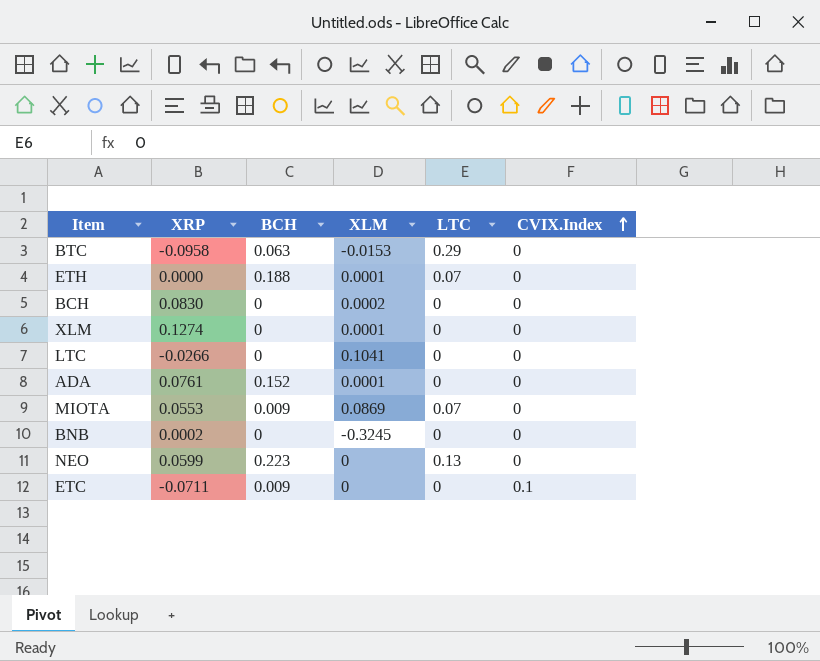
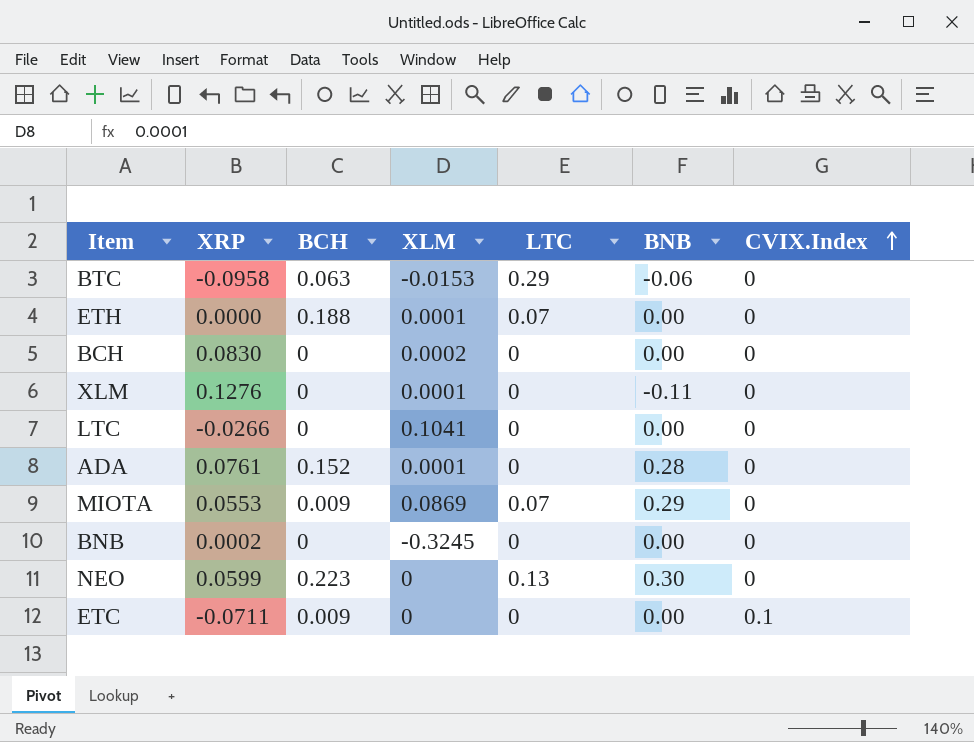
column BNB | position: none -> 6
XLM | XRP: 0.1274 -> 0.1276

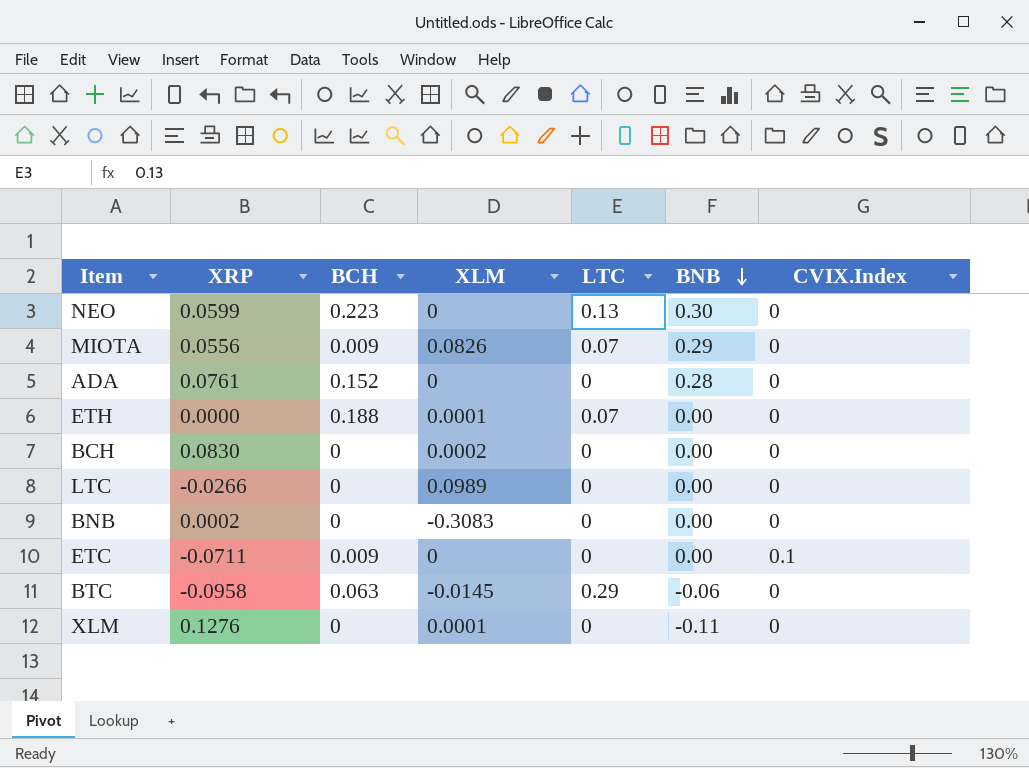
row order: CVIX.Index ascending -> BNB descending
MIOTA | XRP: 0.0553 -> 0.0556
MIOTA | XLM: 0.0869 -> 0.0826
ADA | XLM: 0.0001 -> 0
LTC | XLM: 0.1041 -> 0.0989
BNB | XLM: -0.3245 -> -0.3083
BTC | XLM: -0.0153 -> -0.0145

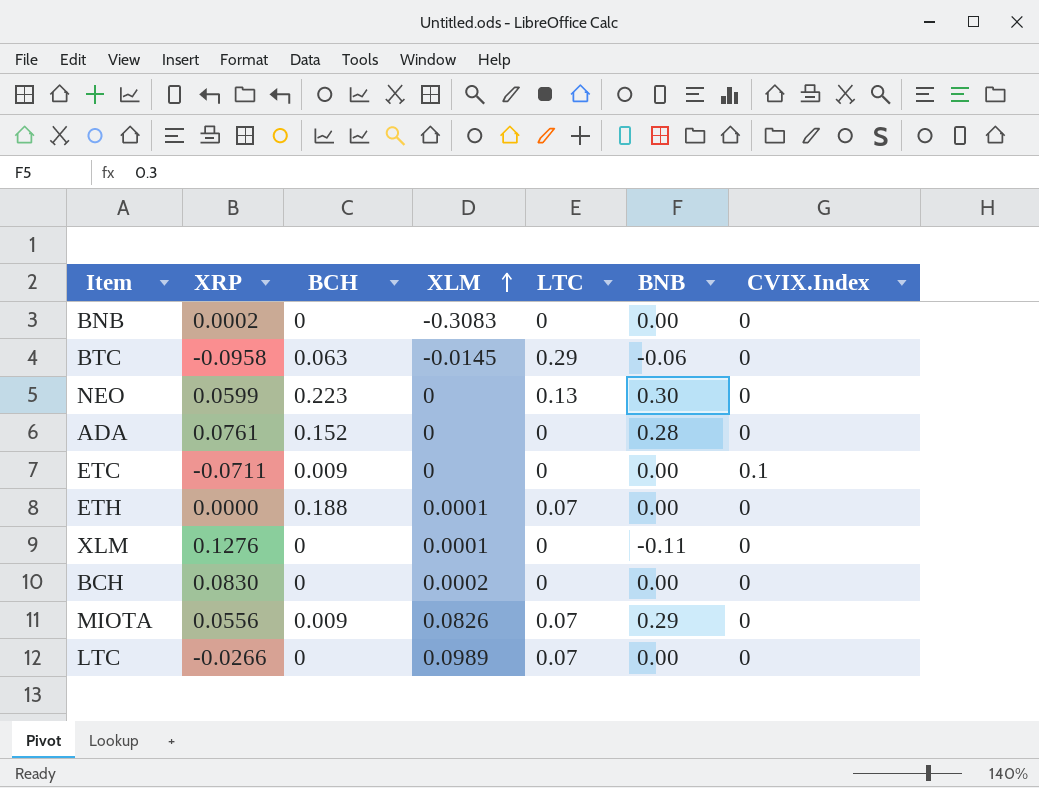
row order: BNB descending -> XLM ascending
LTC | LTC: 0 -> 0.07

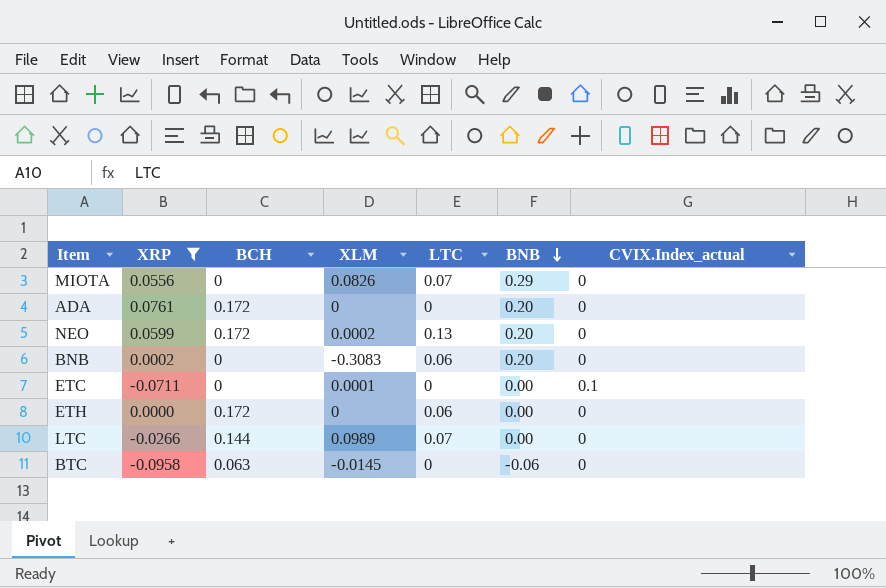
filter: none -> XRP <= 0.0761
row order: XLM ascending -> BNB descending
column name: CVIX.Index -> CVIX.Index_actual
MIOTA | BCH: 0.009 -> 0
ADA | BCH: 0.152 -> 0.172
ADA | BNB: 0.28 -> 0.20
NEO | BCH: 0.223 -> 0.172
NEO | XLM: 0 -> 0.0002
NEO | BNB: 0.30 -> 0.20
BNB | LTC: 0 -> 0.06
BNB | BNB: 0.00 -> 0.20
ETC | BCH: 0.009 -> 0
ETC | XLM: 0 -> 0.0001
ETH | BCH: 0.188 -> 0.172
ETH | XLM: 0.0001 -> 0
ETH | LTC: 0.07 -> 0.06
LTC | BCH: 0 -> 0.144
BTC | LTC: 0.29 -> 0

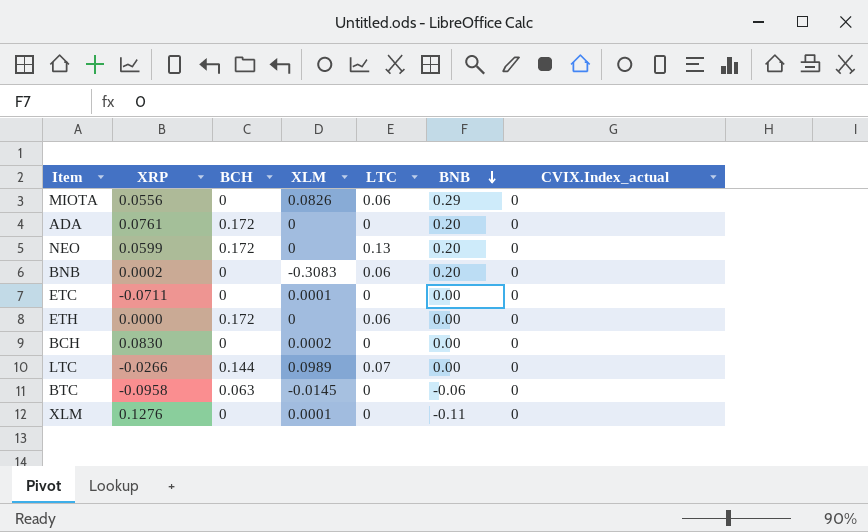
filter: XRP <= 0.0761 -> none
MIOTA | LTC: 0.07 -> 0.06
NEO | XLM: 0.0002 -> 0
ETC | CVIX.Index_actual: 0.1 -> 0

